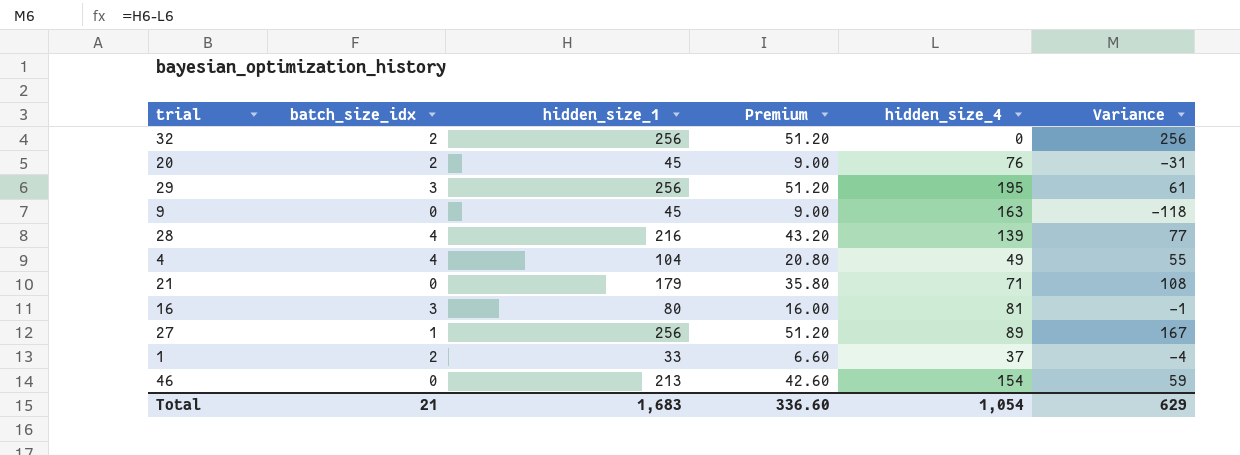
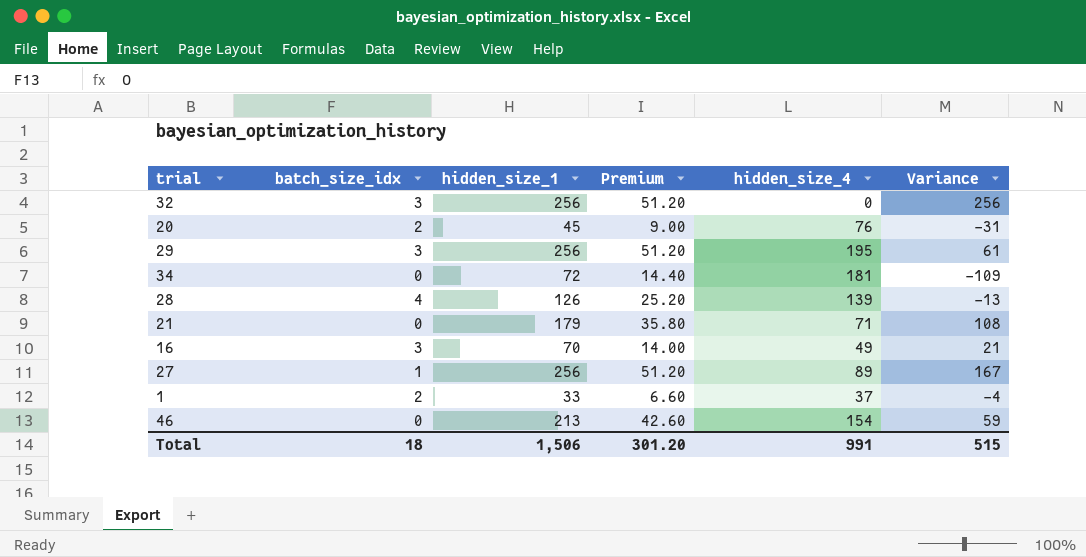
row 9: 0 | 45 | 9.00 | 163 | -118 -> none
row 4: 4 | 104 | 20.80 | 49 | 55 -> none
32 | batch_size_idx: 2 -> 3
row 34: none -> 0 | 72 | 14.40 | 181 | -109
28 | hidden_size_1: 216 -> 126
28 | Premium: 43.20 -> 25.20
28 | Variance: 77 -> -13
16 | hidden_size_1: 80 -> 70
16 | Premium: 16.00 -> 14.00
16 | hidden_size_4: 81 -> 49
16 | Variance: -1 -> 21
Total | batch_size_idx: 21 -> 18
Total | hidden_size_1: 1,683 -> 1,506
Total | Premium: 336.60 -> 301.20
Total | hidden_size_4: 1,054 -> 991
Total | Variance: 629 -> 515

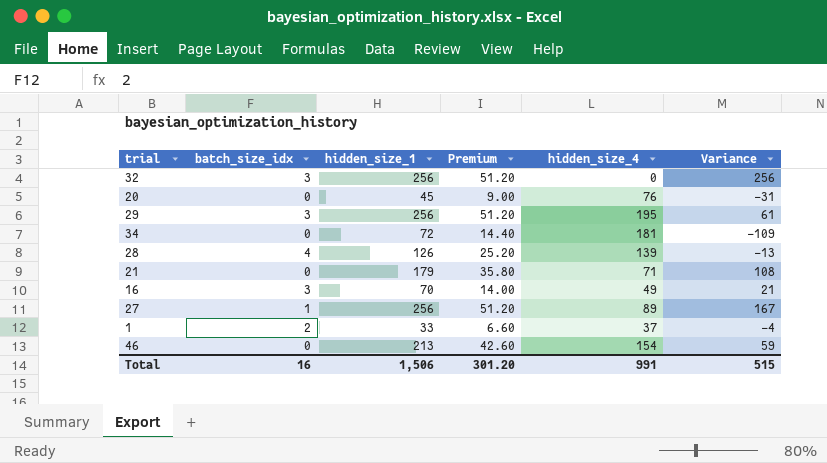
20 | batch_size_idx: 2 -> 0
Total | batch_size_idx: 18 -> 16

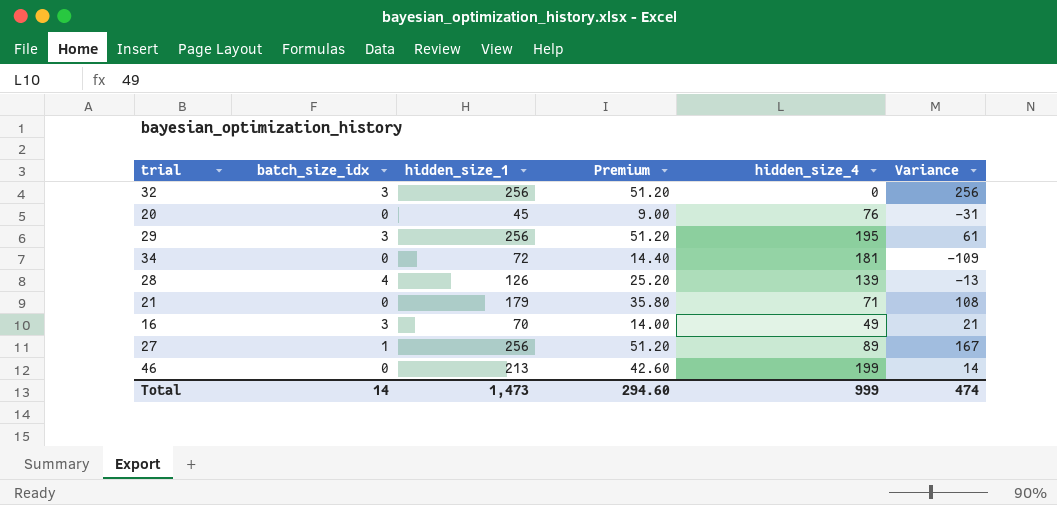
row 1: 2 | 33 | 6.60 | 37 | -4 -> none
46 | hidden_size_4: 154 -> 199
46 | Variance: 59 -> 14
Total | batch_size_idx: 16 -> 14
Total | hidden_size_1: 1,506 -> 1,473
Total | Premium: 301.20 -> 294.60
Total | hidden_size_4: 991 -> 999
Total | Variance: 515 -> 474

